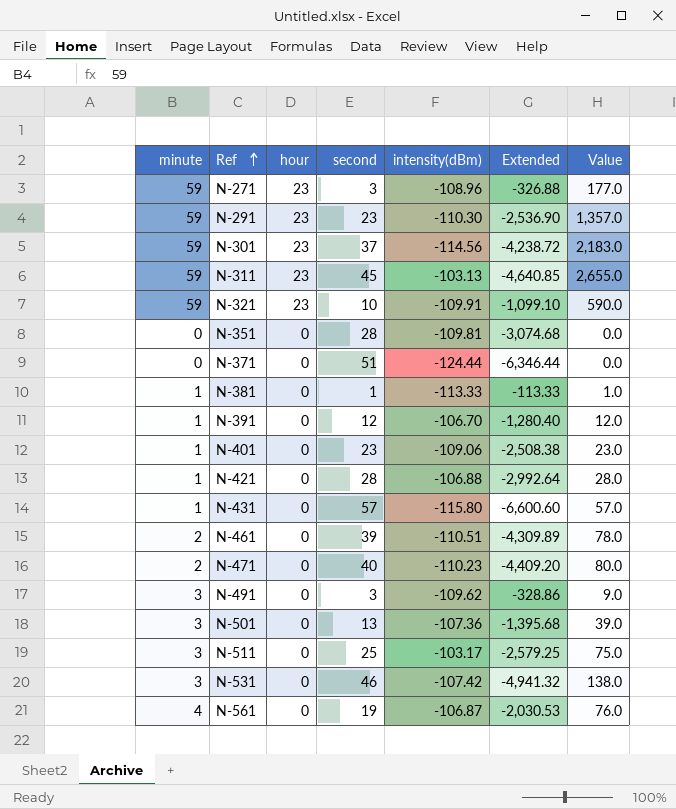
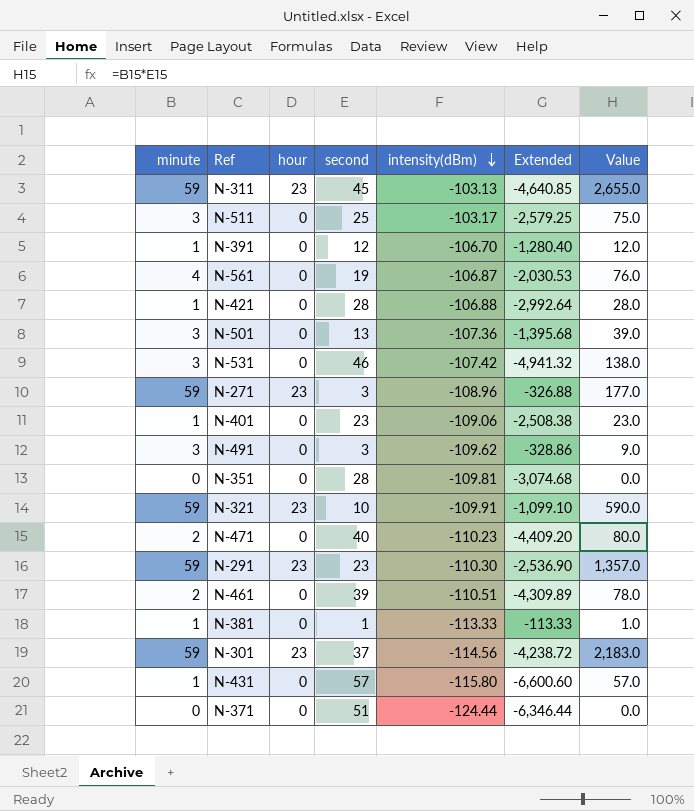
row order: Ref ascending -> intensity(dBm) descending

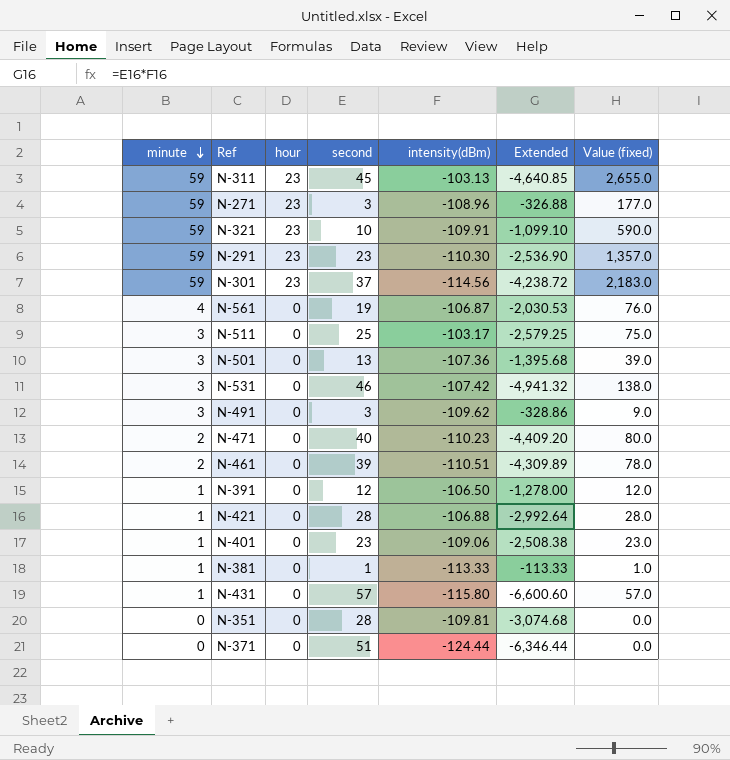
row order: intensity(dBm) descending -> minute descending
column name: Value -> Value (fixed)
N-391 | intensity(dBm): -106.70 -> -106.50
N-391 | Extended: -1,280.40 -> -1,278.00

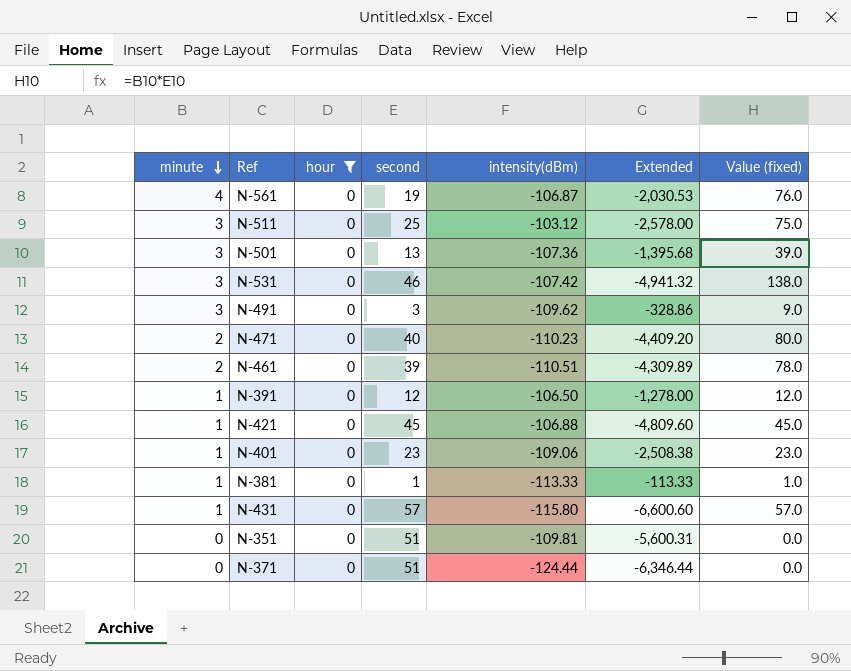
filter: none -> hour = 0
N-511 | intensity(dBm): -103.17 -> -103.12
N-511 | Extended: -2,579.25 -> -2,578.00
N-421 | second: 28 -> 45
N-421 | Extended: -2,992.64 -> -4,809.60
N-421 | Value (fixed): 28.0 -> 45.0
N-351 | second: 28 -> 51
N-351 | Extended: -3,074.68 -> -5,600.31

